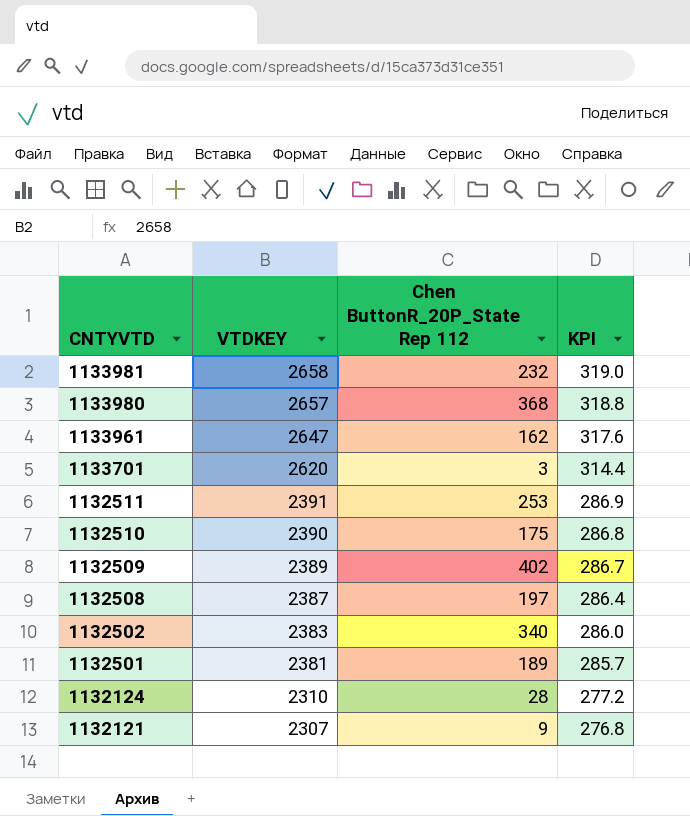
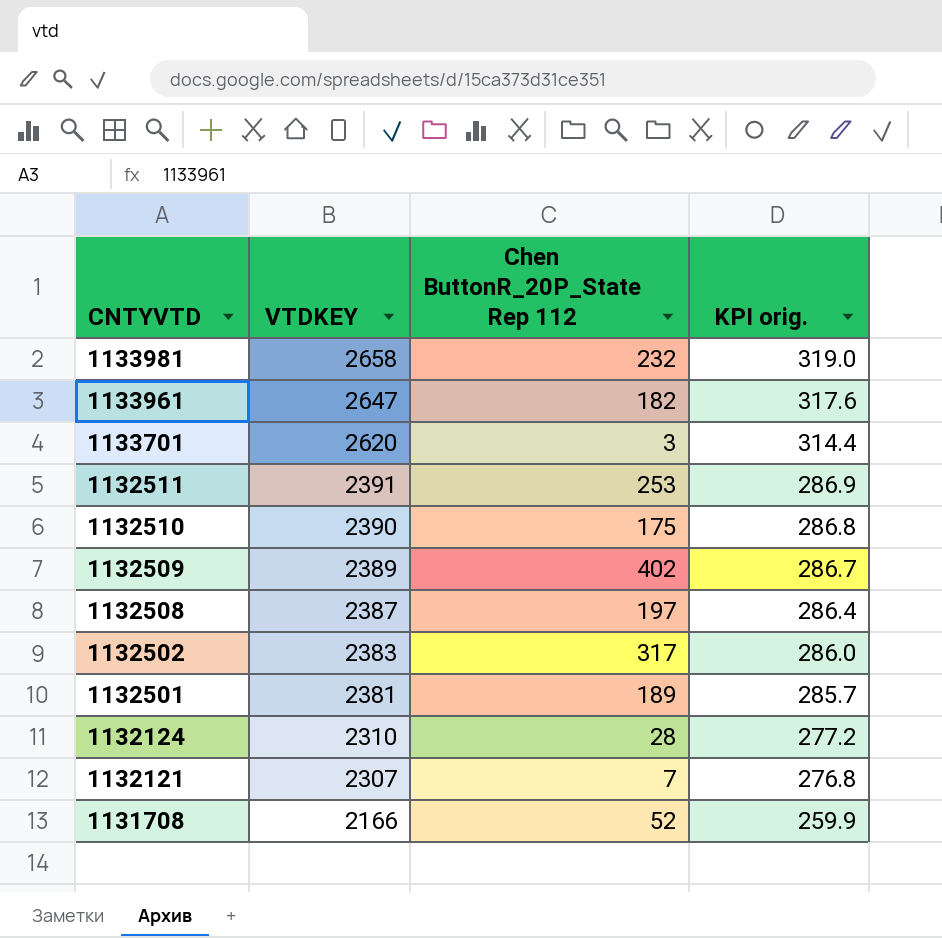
column name: KPI -> KPI orig.
row 1133980: 2657 | 368 | 318.8 -> none
1133961 | Chen ButtonR_20P_State Rep 112: 162 -> 182
1132502 | Chen ButtonR_20P_State Rep 112: 340 -> 317
1132121 | Chen ButtonR_20P_State Rep 112: 9 -> 7
row 1131708: none -> 2166 | 52 | 259.9

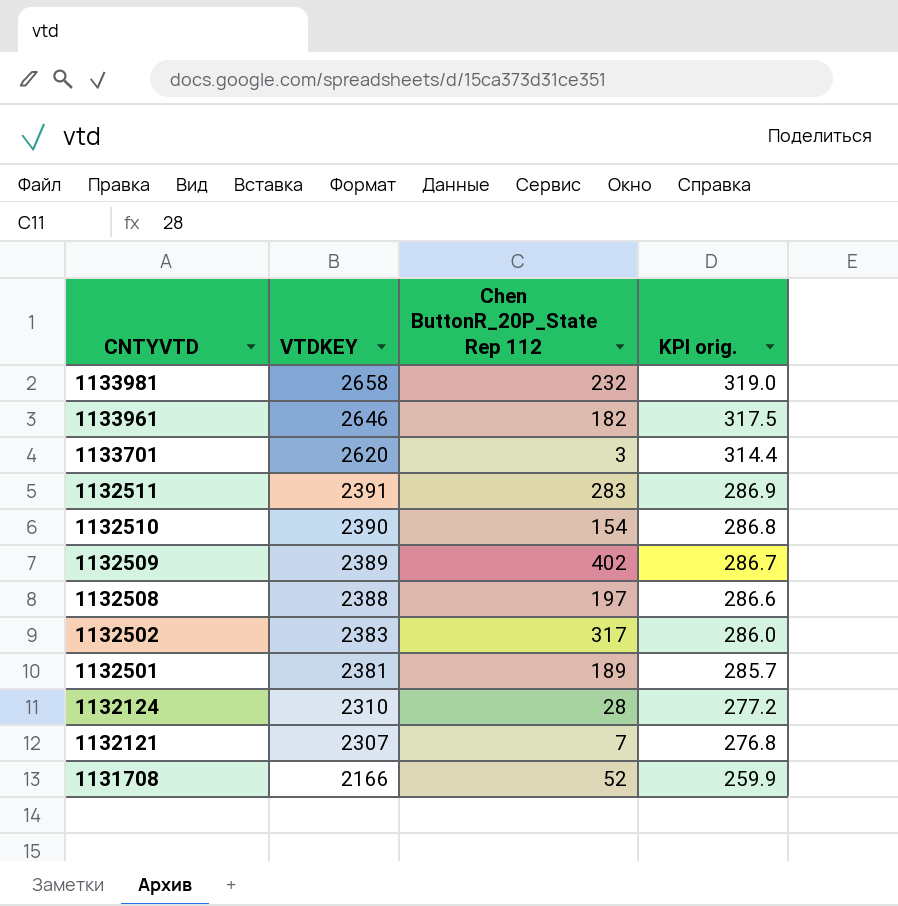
1133961 | VTDKEY: 2647 -> 2646
1133961 | KPI orig.: 317.6 -> 317.5
1132511 | Chen ButtonR_20P_State Rep 112: 253 -> 283
1132510 | Chen ButtonR_20P_State Rep 112: 175 -> 154
1132508 | VTDKEY: 2387 -> 2388
1132508 | KPI orig.: 286.4 -> 286.6

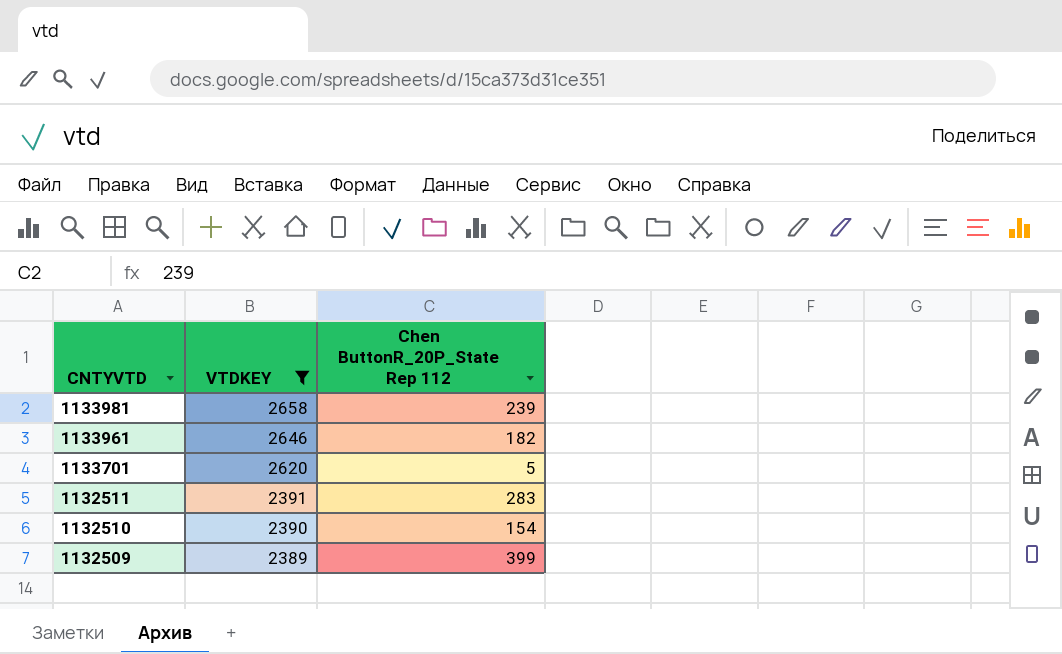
filter: none -> VTDKEY >= 2389
column KPI orig. | formula: [VTDKEY] * 0.12 -> none
1133981 | Chen ButtonR_20P_State Rep 112: 232 -> 239
1133701 | Chen ButtonR_20P_State Rep 112: 3 -> 5
1132509 | Chen ButtonR_20P_State Rep 112: 402 -> 399

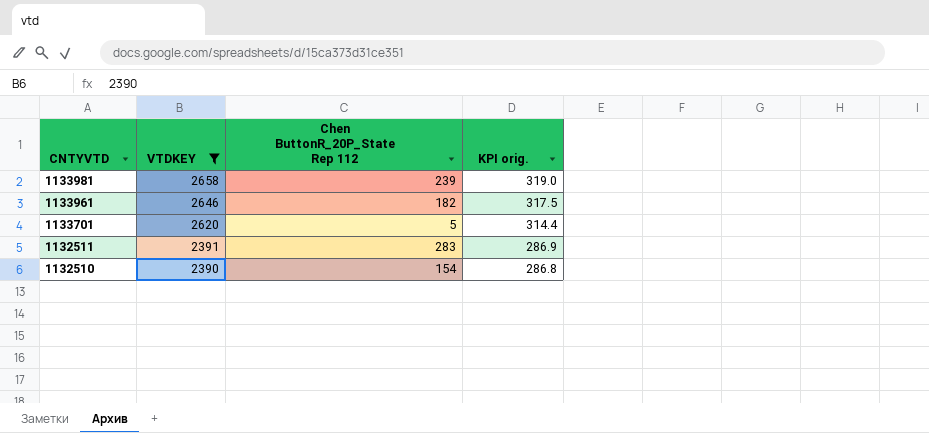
column KPI orig. | formula: none -> [VTDKEY] * 0.12
row 1132509: 2389 | 399 -> none

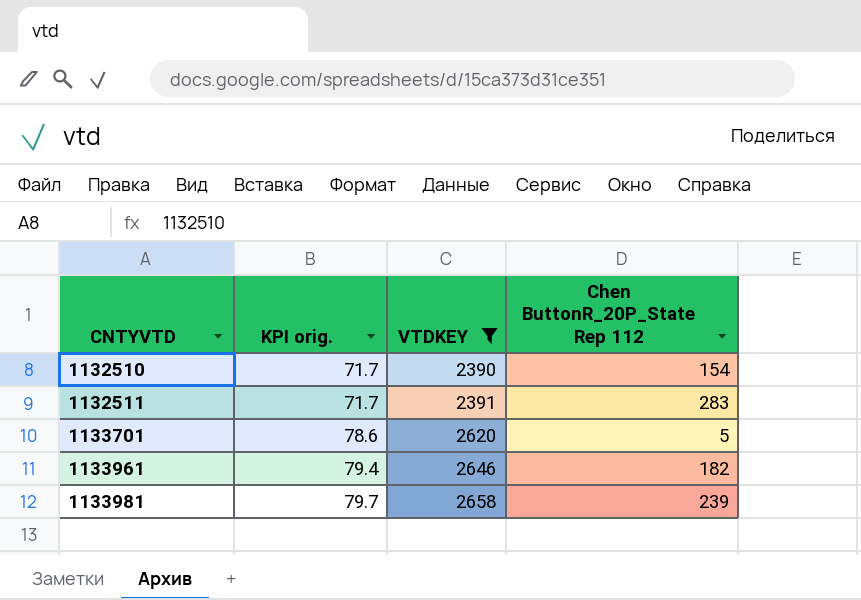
row order: CNTYVTD descending -> CNTYVTD ascending
column KPI orig. | formula: [VTDKEY] * 0.12 -> [VTDKEY] * 0.03
column KPI orig. | position: 4 -> 2

